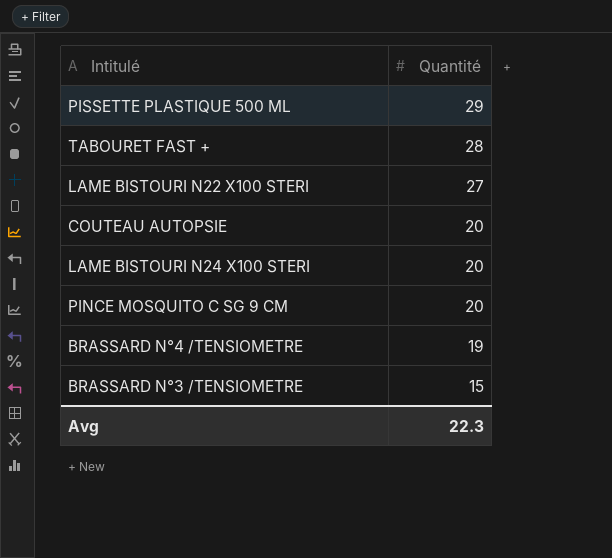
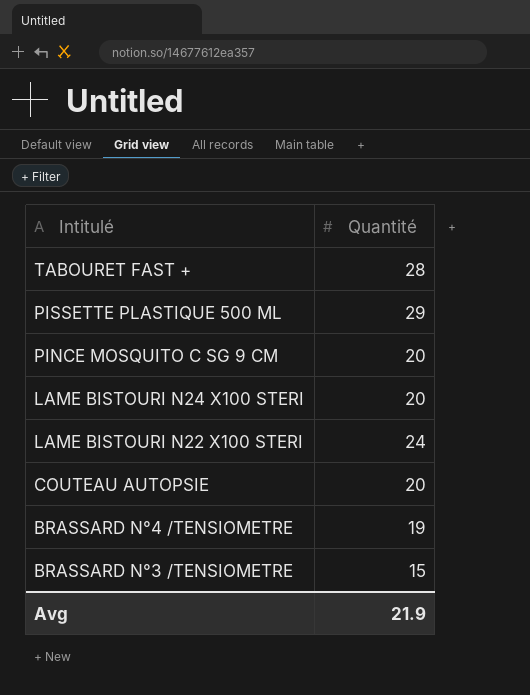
row order: Quantité descending -> Intitulé descending
LAME BISTOURI N22 X100 STERI | Quantité: 27 -> 24
Avg | Quantité: 22.3 -> 21.9

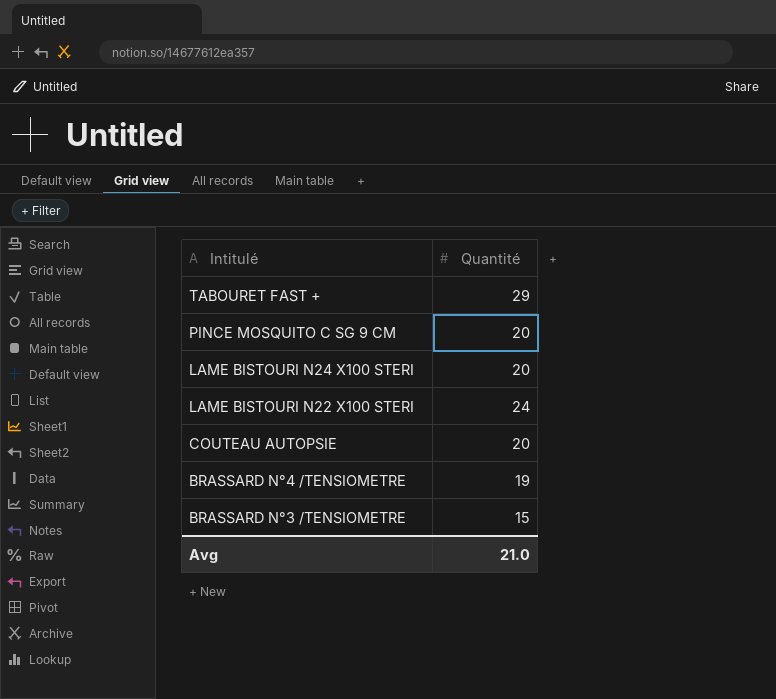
row PISSETTE PLASTIQUE 500 ML: 29 -> none
TABOURET FAST + | Quantité: 28 -> 29
Avg | Quantité: 21.9 -> 21.0

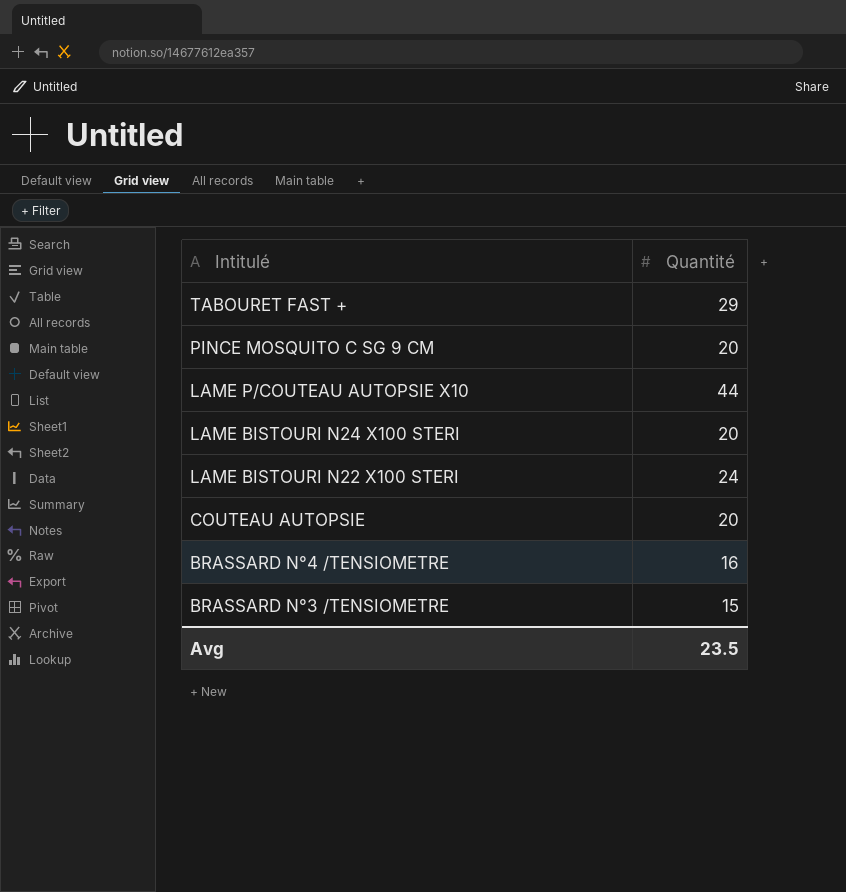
row LAME P/COUTEAU AUTOPSIE X10: none -> 44
BRASSARD N°4 /TENSIOMETRE | Quantité: 19 -> 16
Avg | Quantité: 21.0 -> 23.5

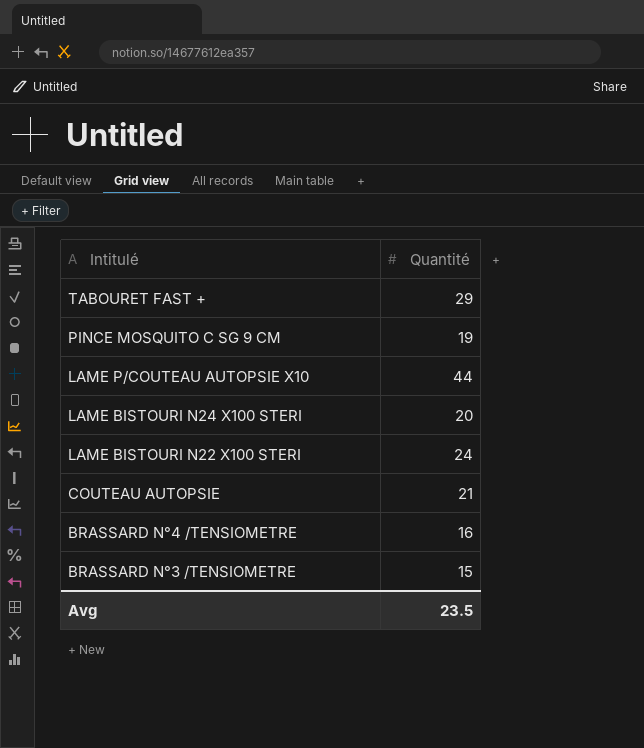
PINCE MOSQUITO C SG 9 CM | Quantité: 20 -> 19
COUTEAU AUTOPSIE | Quantité: 20 -> 21

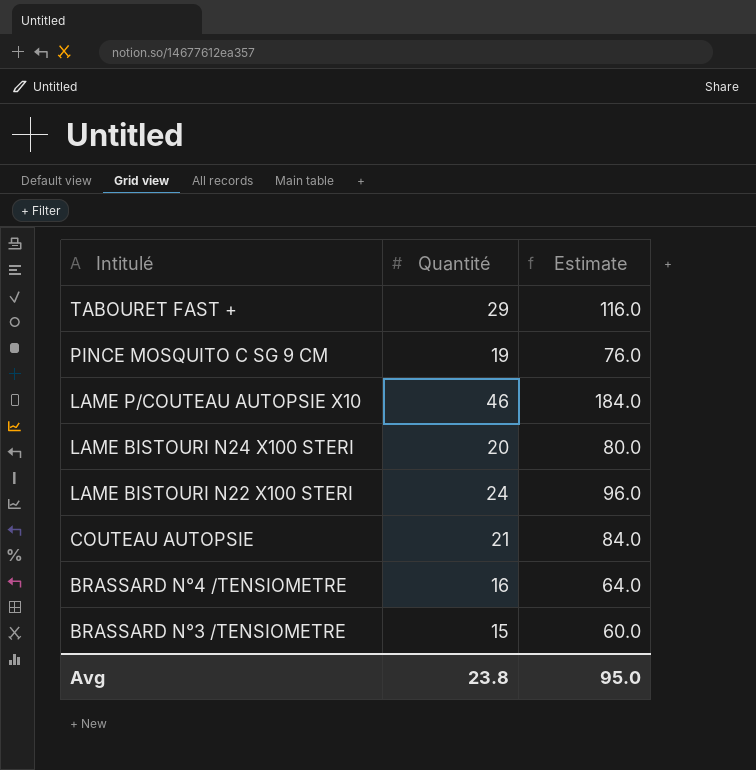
column Estimate | formula: none -> [Quantité] * 4
LAME P/COUTEAU AUTOPSIE X10 | Quantité: 44 -> 46
Avg | Quantité: 23.5 -> 23.8

